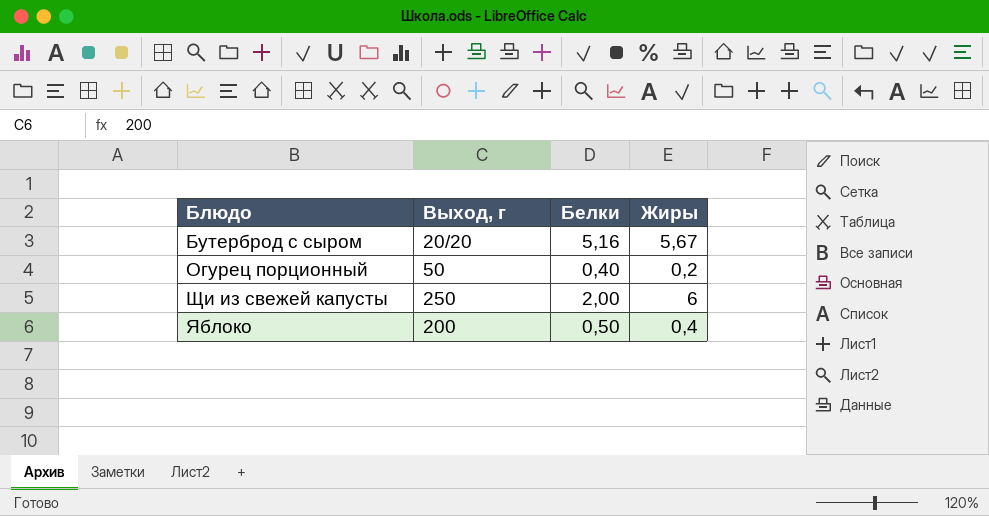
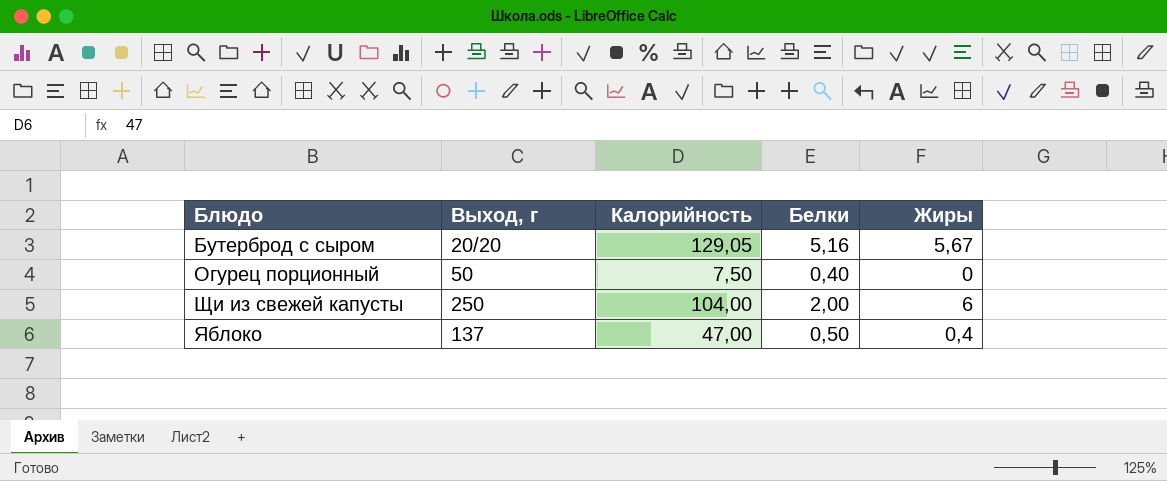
column Калорийность | position: none -> 3
Огурец порционный | Жиры: 0,2 -> 0
Яблоко | Выход, г: 200 -> 137

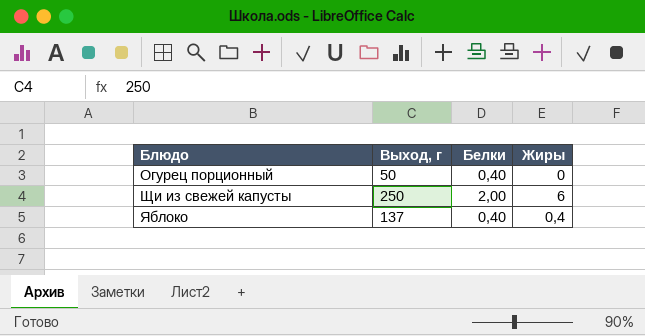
column Калорийность | position: 3 -> none
row Бутерброд с сыром: 20/20 | 129,05 | 5,16 | 5,67 -> none
Яблоко | Белки: 0,50 -> 0,40

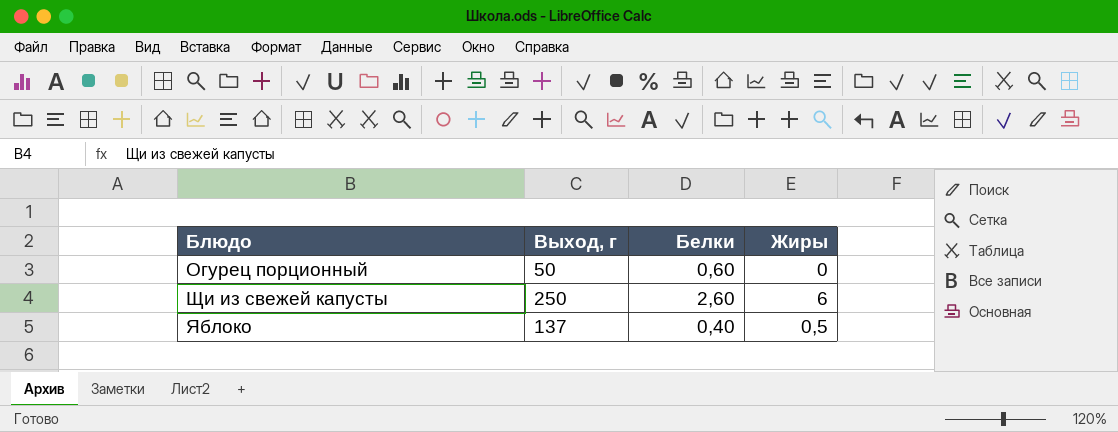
Огурец порционный | Белки: 0,40 -> 0,60
Щи из свежей капусты | Белки: 2,00 -> 2,60
Яблоко | Жиры: 0,4 -> 0,5

